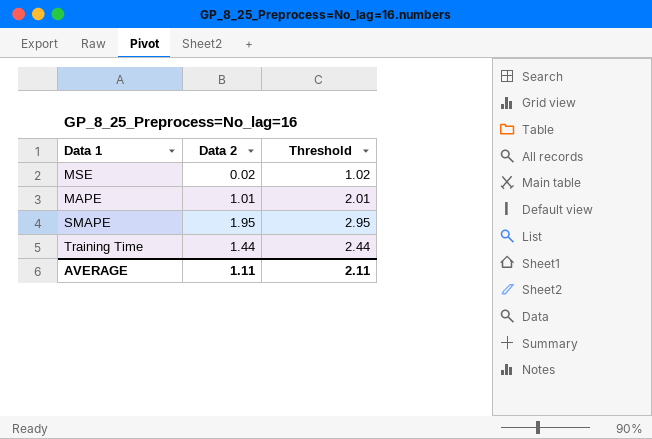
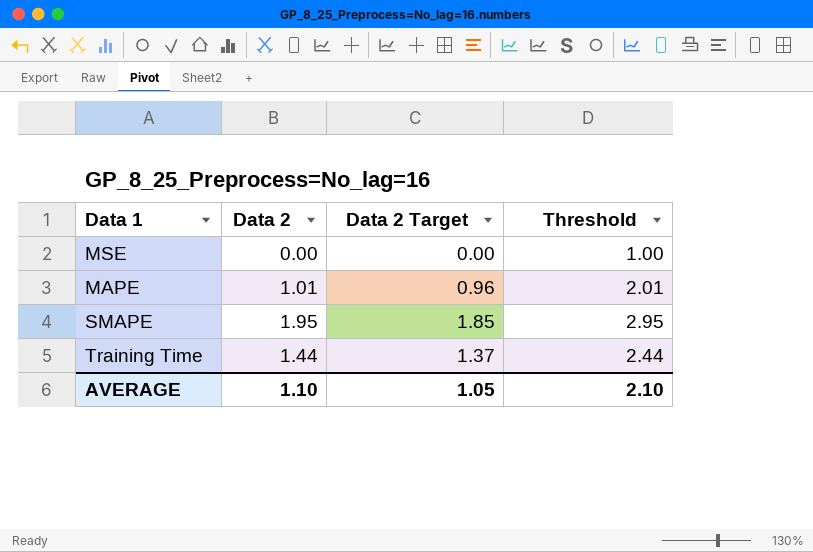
column Data 2 Target | formula: none -> [Data 2] * 0.95
MSE | Data 2: 0.02 -> 0.00
MSE | Threshold: 1.02 -> 1.00
AVERAGE | Data 2: 1.11 -> 1.10
AVERAGE | Threshold: 2.11 -> 2.10

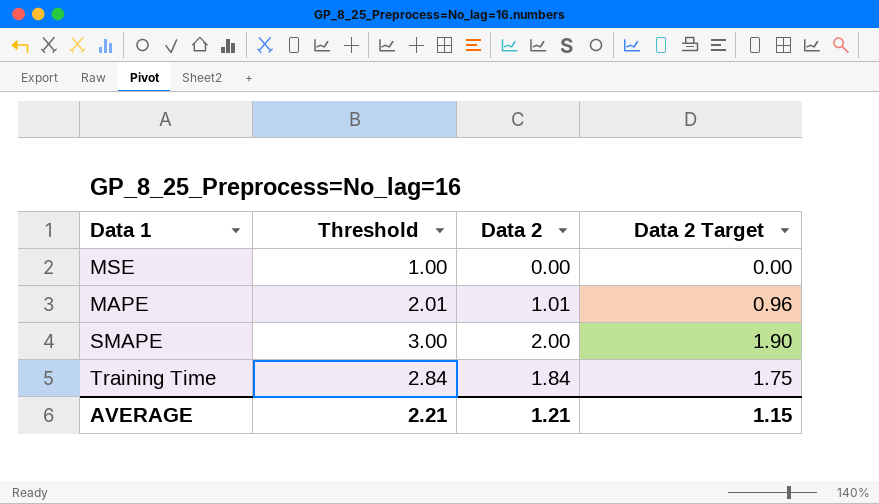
column Threshold | position: 4 -> 2
SMAPE | Threshold: 2.95 -> 3.00
SMAPE | Data 2: 1.95 -> 2.00
SMAPE | Data 2 Target: 1.85 -> 1.90
Training Time | Threshold: 2.44 -> 2.84
Training Time | Data 2: 1.44 -> 1.84
Training Time | Data 2 Target: 1.37 -> 1.75
AVERAGE | Threshold: 2.10 -> 2.21
AVERAGE | Data 2: 1.10 -> 1.21
AVERAGE | Data 2 Target: 1.05 -> 1.15

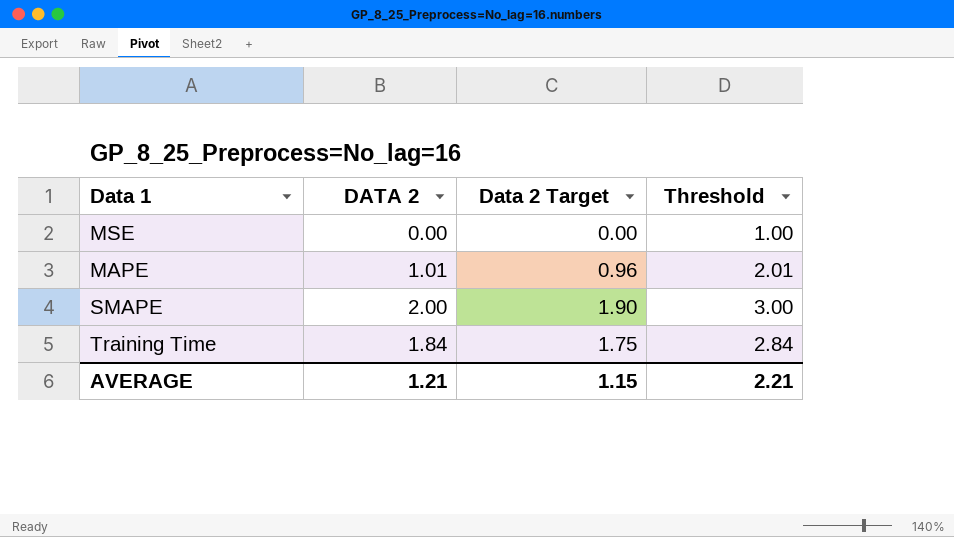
column name: Data 2 -> DATA 2
column Threshold | position: 2 -> 4

